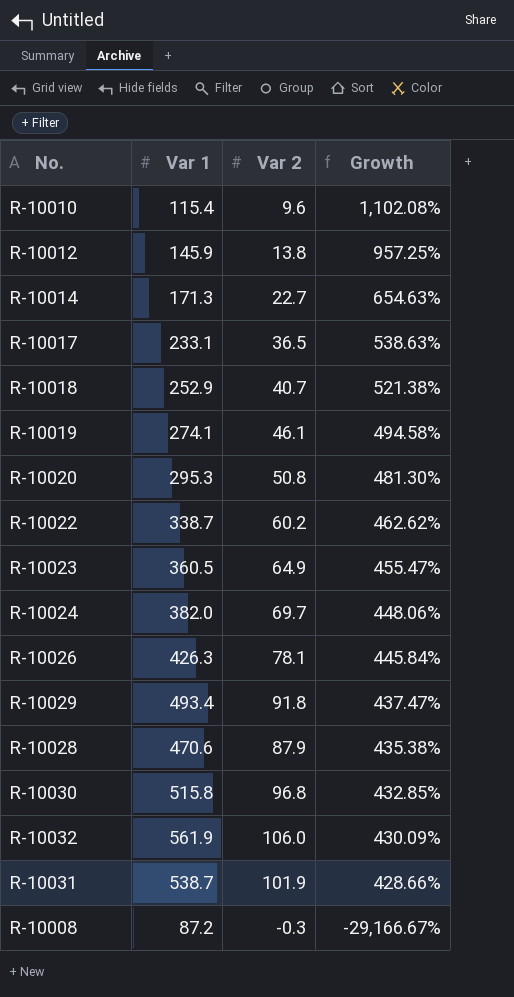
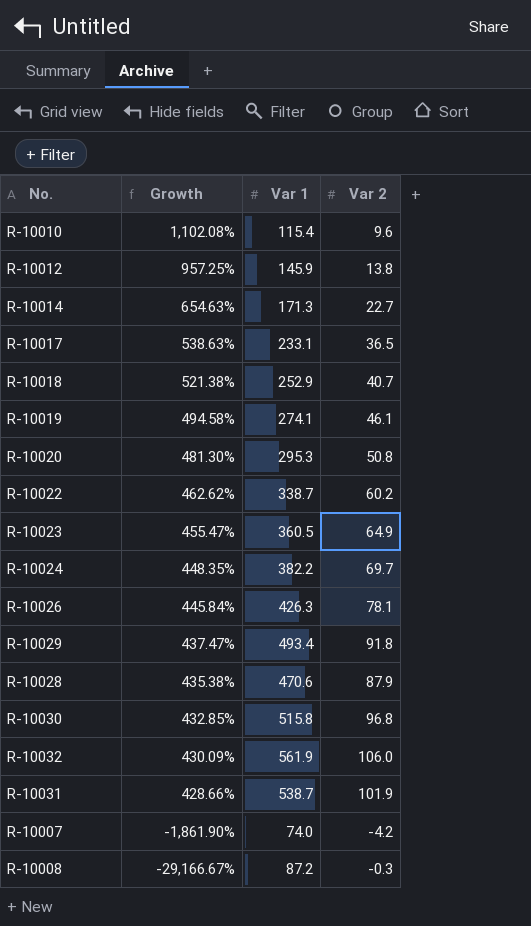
column Growth | position: 4 -> 2
R-10024 | Growth: 448.06% -> 448.35%
R-10024 | Var 1: 382.0 -> 382.2
row R-10007: none -> -1,861.90% | 74.0 | -4.2

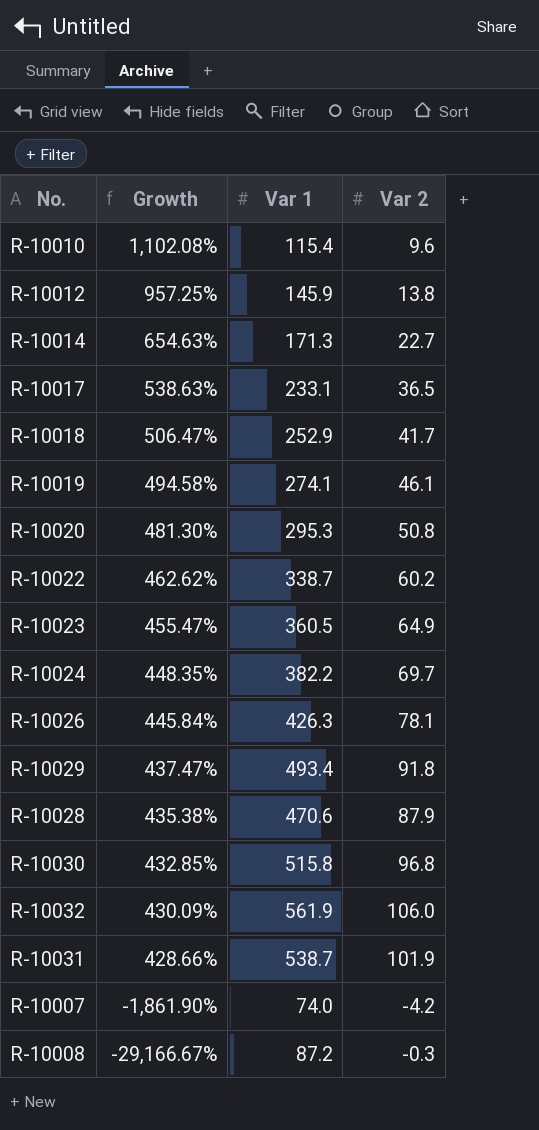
R-10018 | Growth: 521.38% -> 506.47%
R-10018 | Var 2: 40.7 -> 41.7

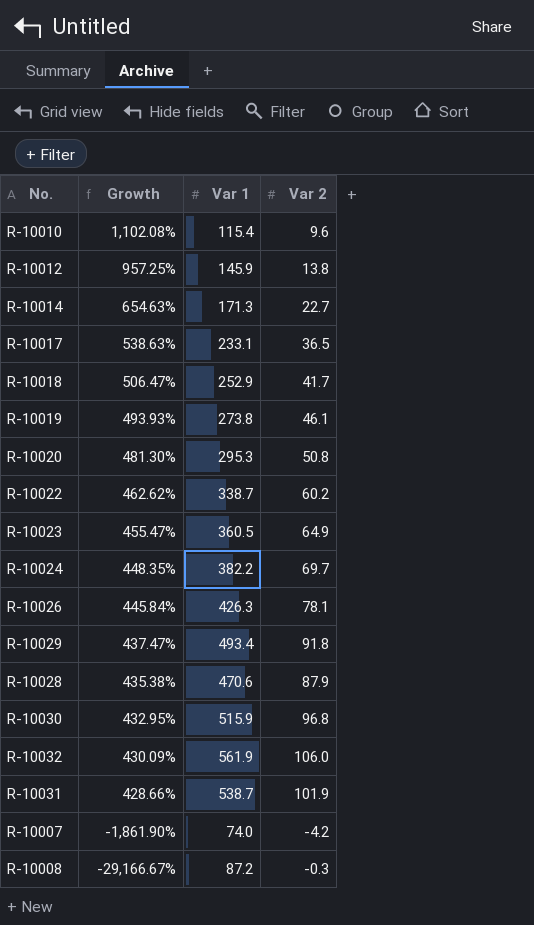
R-10019 | Growth: 494.58% -> 493.93%
R-10019 | Var 1: 274.1 -> 273.8
R-10030 | Growth: 432.85% -> 432.95%
R-10030 | Var 1: 515.8 -> 515.9

